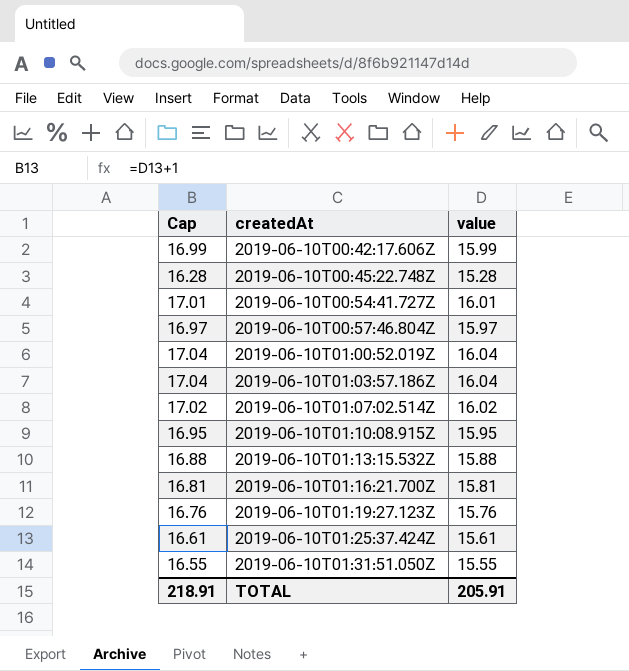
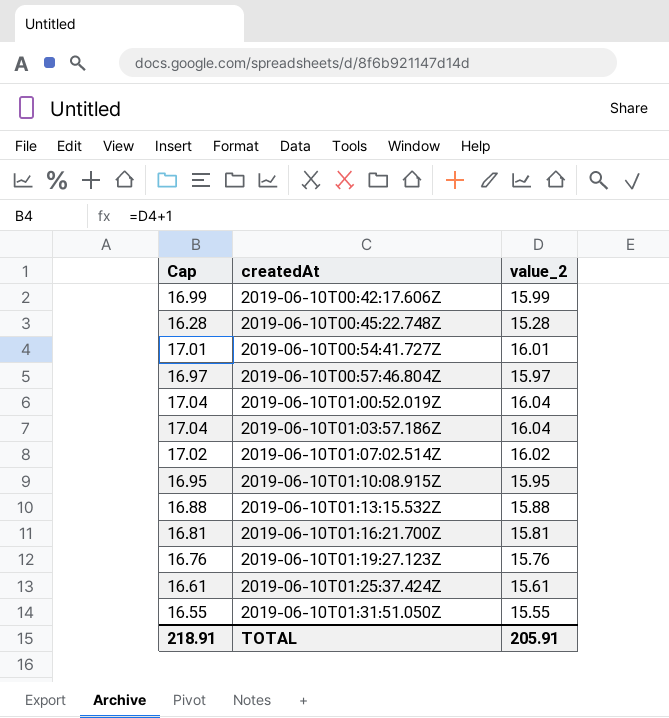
column name: value -> value_2

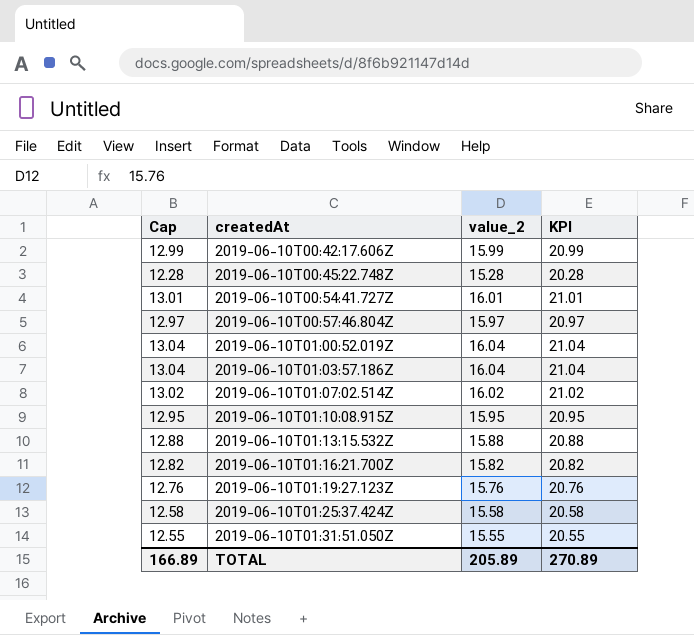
column Cap | formula: [value_2] + 1 -> [value_2] - 3
column KPI | formula: none -> [value_2] + 5
2019-06-10T01:16:21.700Z | value_2: 15.81 -> 15.82
2019-06-10T01:25:37.424Z | value_2: 15.61 -> 15.58
TOTAL | Cap: 218.91 -> 166.89
TOTAL | value_2: 205.91 -> 205.89

